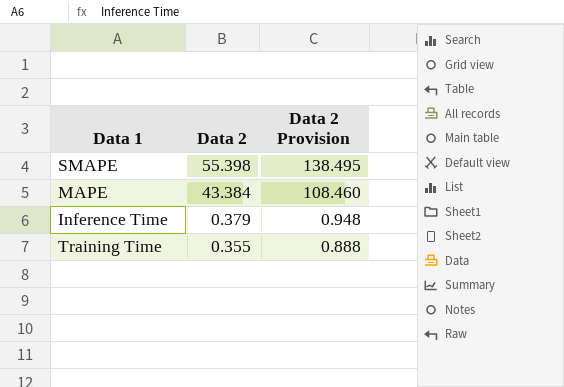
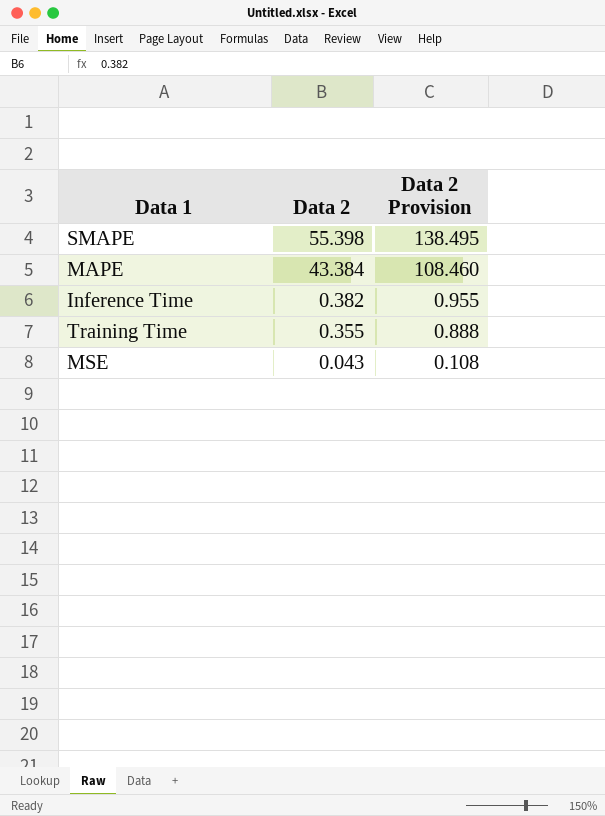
Inference Time | Data 2: 0.379 -> 0.382
Inference Time | Data 2 Provision: 0.948 -> 0.955
row MSE: none -> 0.043 | 0.108

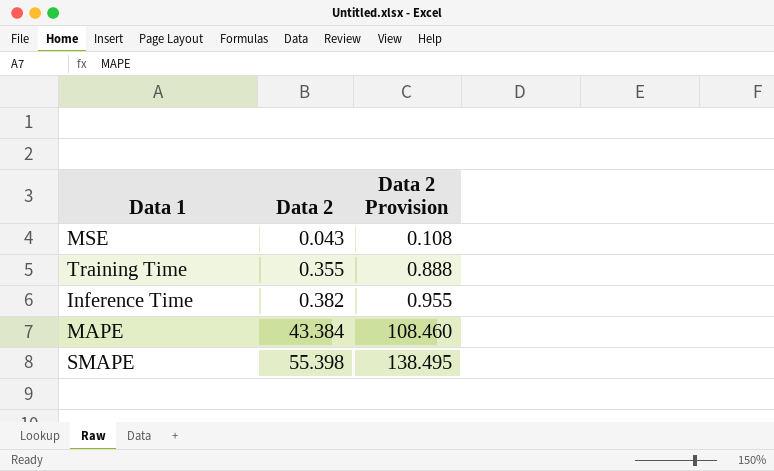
row order: Data 2 descending -> Data 2 ascending

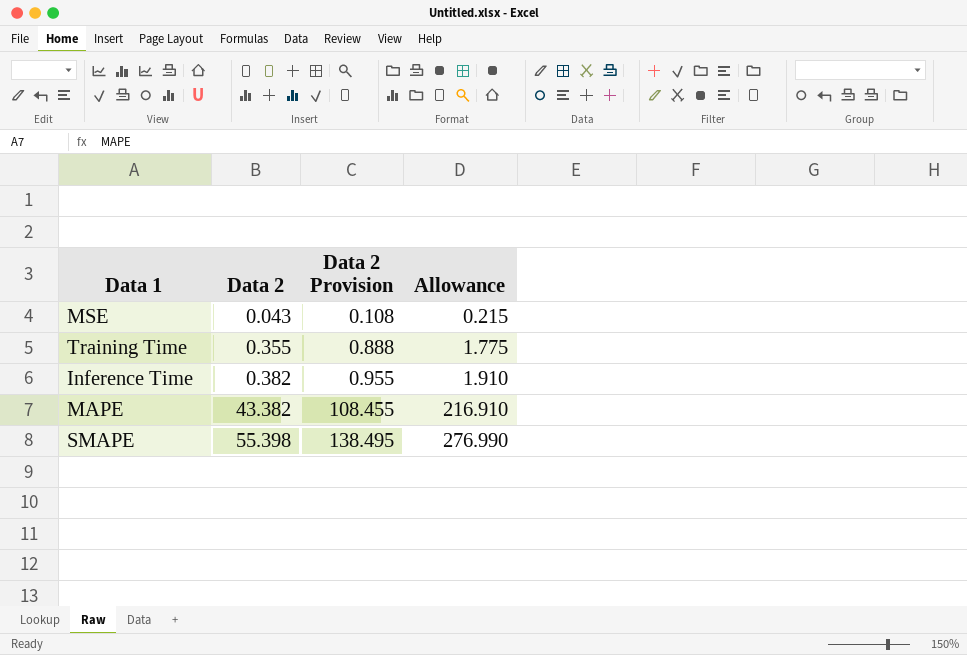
column Allowance | formula: none -> [Data 2] * 5
MAPE | Data 2: 43.384 -> 43.382
MAPE | Data 2 Provision: 108.460 -> 108.455

